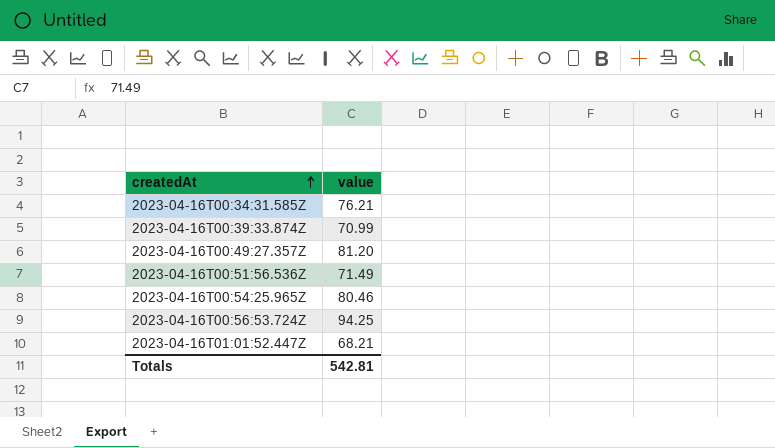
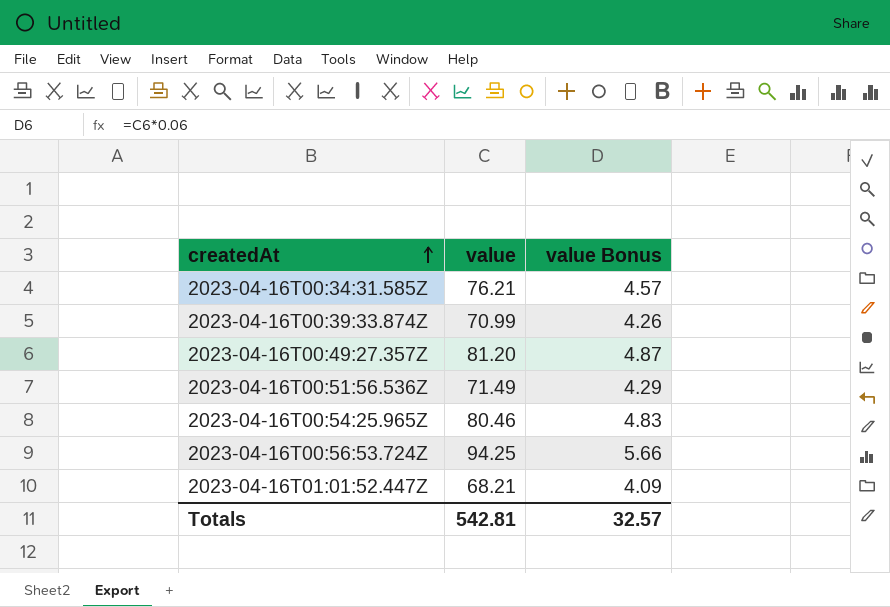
column value Bonus | formula: none -> [value] * 0.06

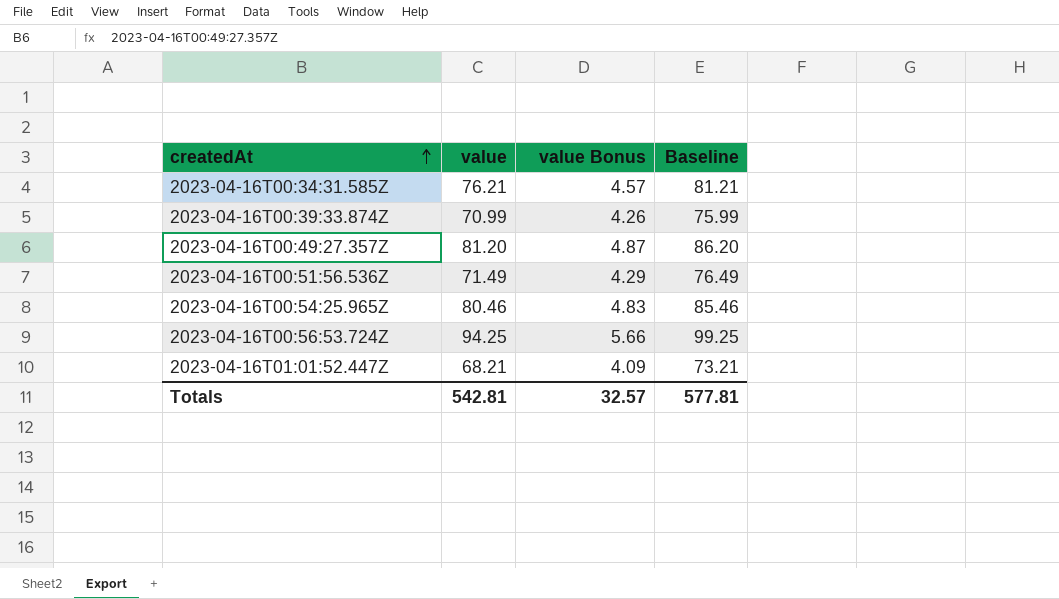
column Baseline | formula: none -> [value] + 5

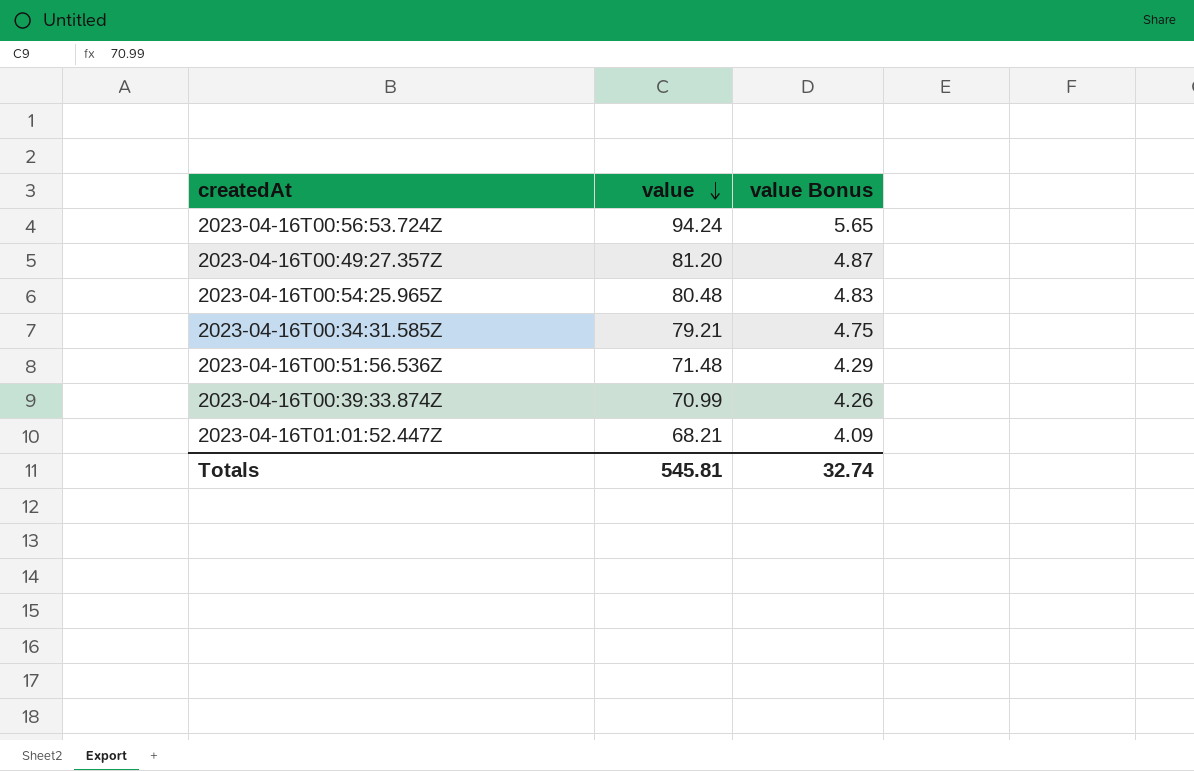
row order: createdAt ascending -> value descending
column Baseline | formula: [value] + 5 -> none
2023-04-16T00:56:53.724Z | value: 94.25 -> 94.24
2023-04-16T00:56:53.724Z | value Bonus: 5.66 -> 5.65
2023-04-16T00:54:25.965Z | value: 80.46 -> 80.48
2023-04-16T00:34:31.585Z | value: 76.21 -> 79.21
2023-04-16T00:34:31.585Z | value Bonus: 4.57 -> 4.75
2023-04-16T00:51:56.536Z | value: 71.49 -> 71.48
Totals | value: 542.81 -> 545.81
Totals | value Bonus: 32.57 -> 32.74

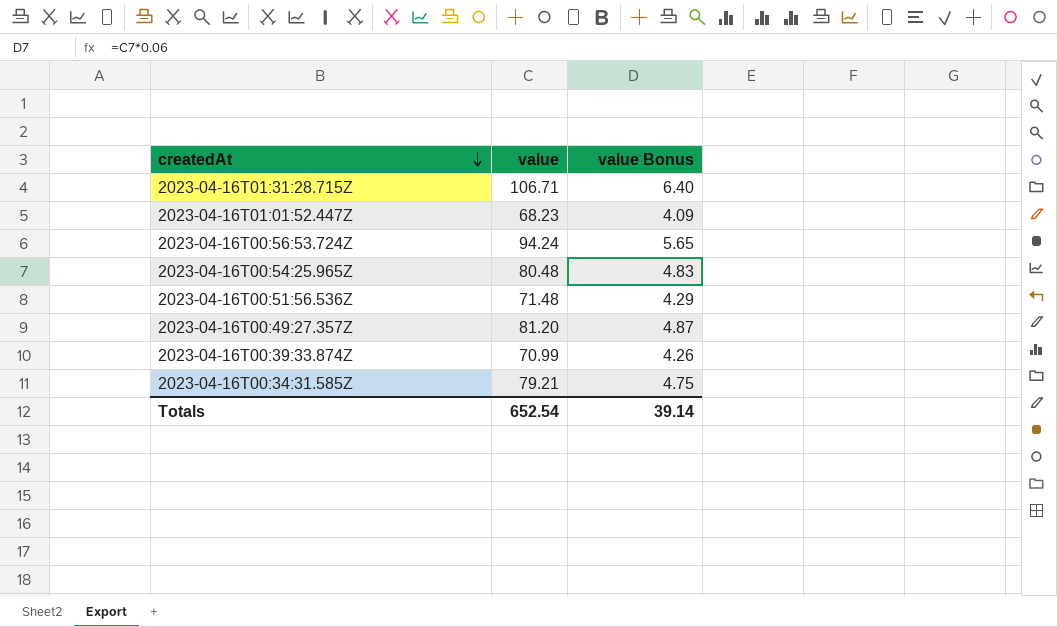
row order: value descending -> createdAt descending
row 2023-04-16T01:31:28.715Z: none -> 106.71 | 6.40
2023-04-16T01:01:52.447Z | value: 68.21 -> 68.23
Totals | value: 545.81 -> 652.54
Totals | value Bonus: 32.74 -> 39.14

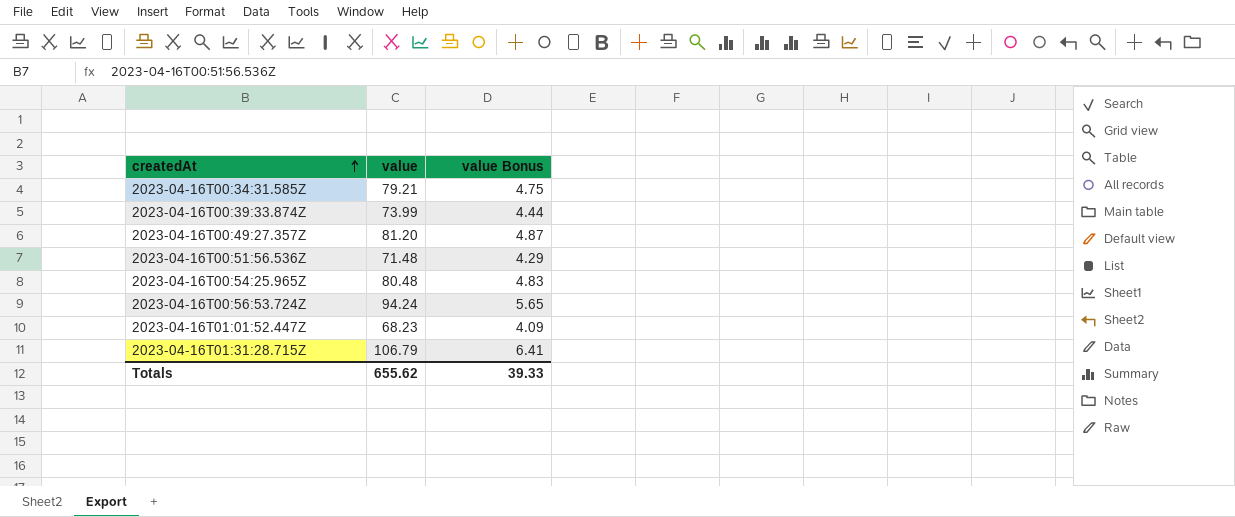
row order: createdAt descending -> createdAt ascending
2023-04-16T00:39:33.874Z | value: 70.99 -> 73.99
2023-04-16T00:39:33.874Z | value Bonus: 4.26 -> 4.44
2023-04-16T01:31:28.715Z | value: 106.71 -> 106.79
2023-04-16T01:31:28.715Z | value Bonus: 6.40 -> 6.41
Totals | value: 652.54 -> 655.62
Totals | value Bonus: 39.14 -> 39.33

